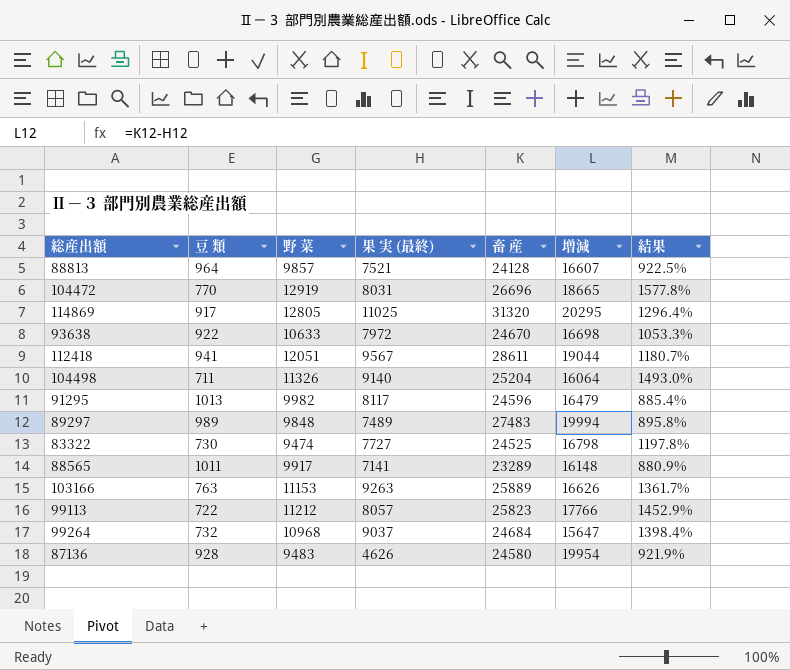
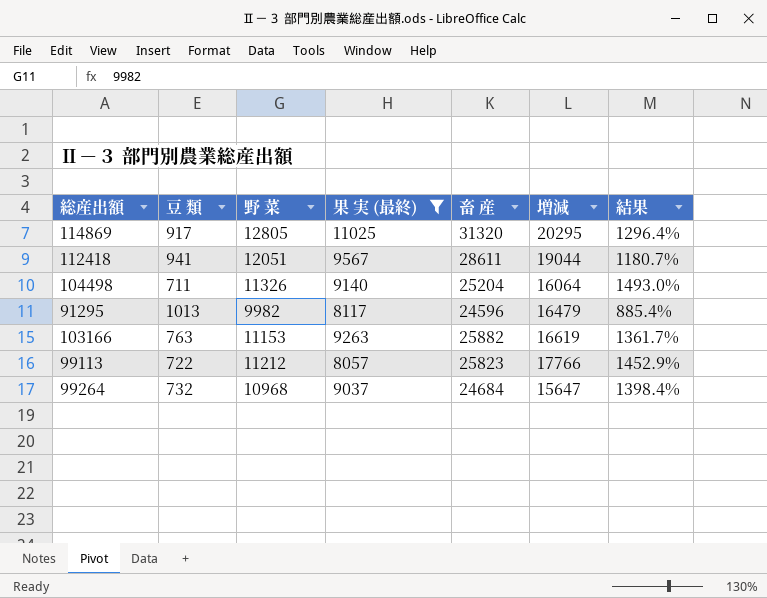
filter: none -> 果 実 (最終) >= 8057
103166 | 畜 産: 25889 -> 25882
103166 | 増減: 16626 -> 16619

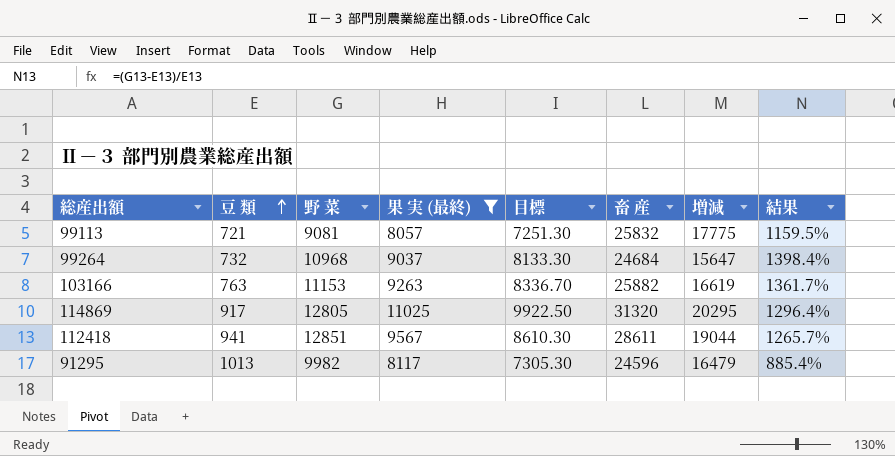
row order: none -> 豆 類 ascending
column 目標 | formula: none -> [果 実 (最終)] * 0.9
row 104498: 711 | 11326 | 9140 | 25204 | 16064 | 1493.0% -> none
99113 | 豆 類: 722 -> 721
99113 | 野 菜: 11212 -> 9081
99113 | 畜 産: 25823 -> 25832
99113 | 増減: 17766 -> 17775
99113 | 結果: 1452.9% -> 1159.5%
112418 | 野 菜: 12051 -> 12851
112418 | 結果: 1180.7% -> 1265.7%

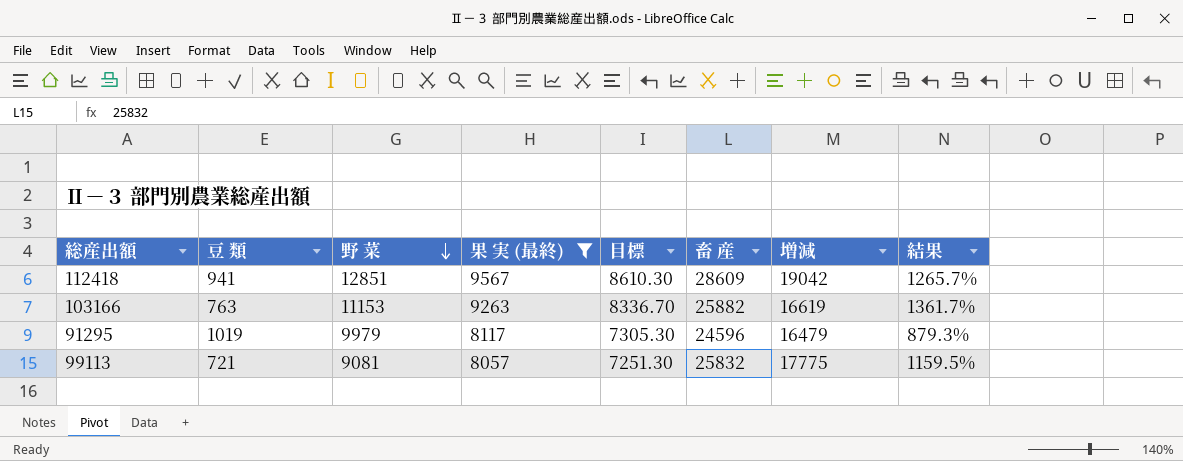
row order: 豆 類 ascending -> 野 菜 descending
row 99264: 732 | 10968 | 9037 | 8133.30 | 24684 | 15647 | 1398.4% -> none
row 114869: 917 | 12805 | 11025 | 9922.50 | 31320 | 20295 | 1296.4% -> none
112418 | 畜 産: 28611 -> 28609
112418 | 増減: 19044 -> 19042
91295 | 豆 類: 1013 -> 1019
91295 | 野 菜: 9982 -> 9979
91295 | 結果: 885.4% -> 879.3%

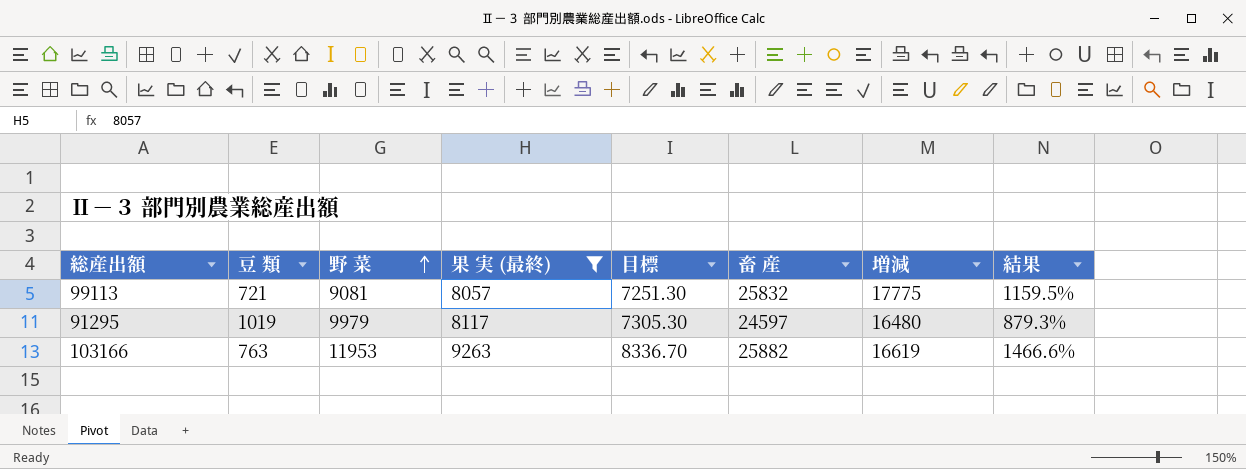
row order: 野 菜 descending -> 野 菜 ascending
row 112418: 941 | 12851 | 9567 | 8610.30 | 28609 | 19042 | 1265.7% -> none
91295 | 畜 産: 24596 -> 24597
91295 | 増減: 16479 -> 16480
103166 | 野 菜: 11153 -> 11953
103166 | 結果: 1361.7% -> 1466.6%

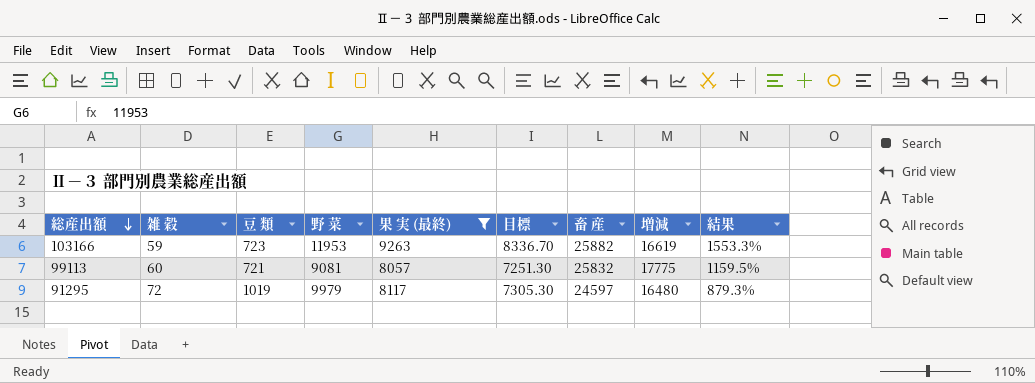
row order: 野 菜 ascending -> 総産出額 descending
column 雑 穀 | position: none -> 2
103166 | 豆 類: 763 -> 723
103166 | 結果: 1466.6% -> 1553.3%

